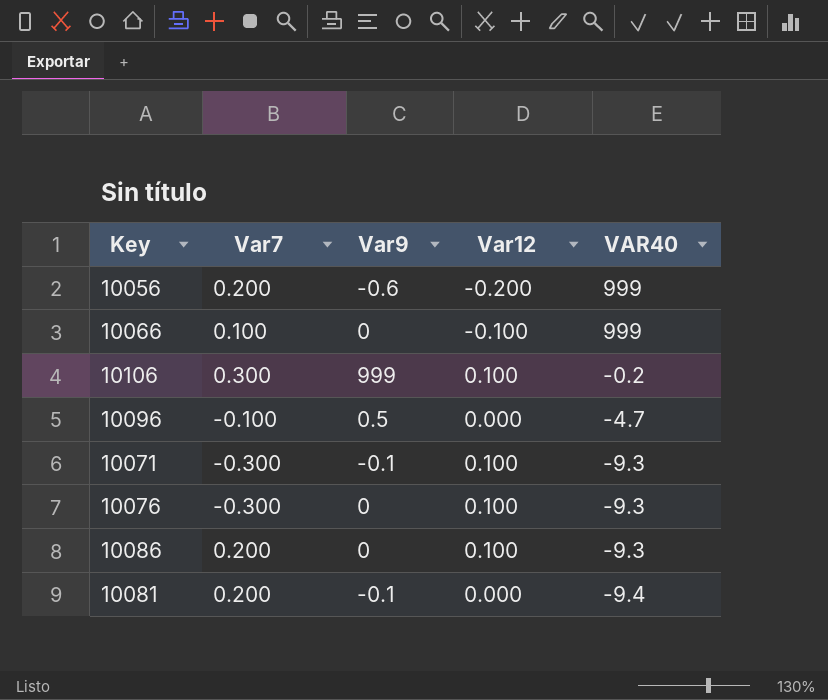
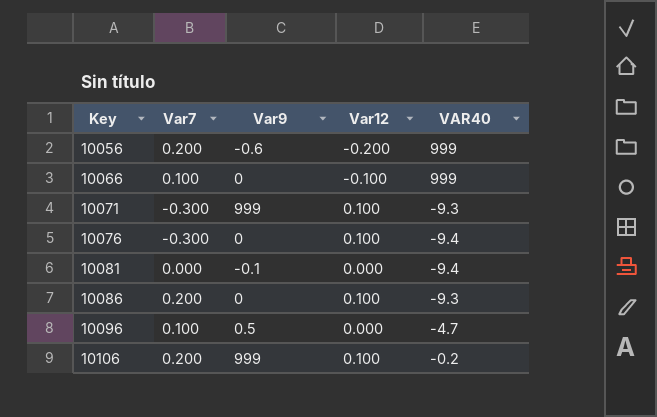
row order: VAR40 descending -> Key ascending
10071 | Var9: -0.1 -> 999
10076 | VAR40: -9.3 -> -9.4
10081 | Var7: 0.200 -> 0.000
10096 | Var7: -0.100 -> 0.100
10106 | Var7: 0.300 -> 0.200

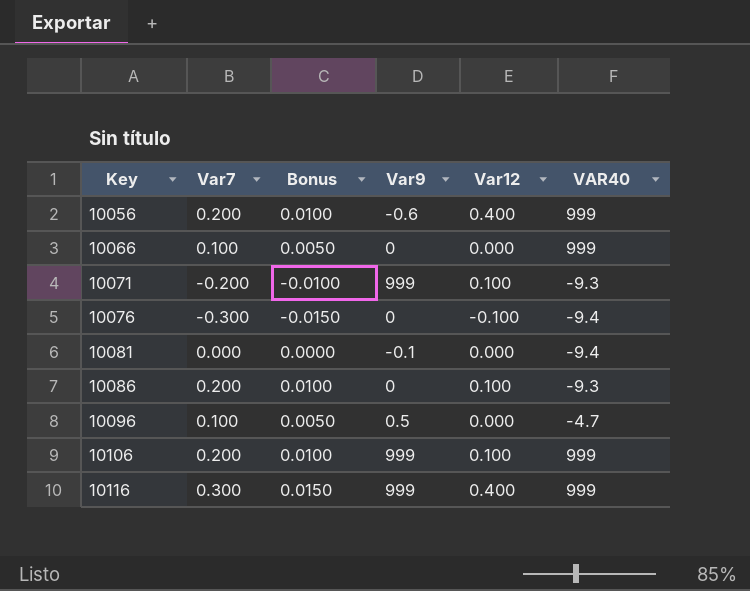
column Bonus | formula: none -> [Var7] * 0.05
10056 | Var12: -0.200 -> 0.400
10066 | Var12: -0.100 -> 0.000
10071 | Var7: -0.300 -> -0.200
10076 | Var12: 0.100 -> -0.100
10106 | VAR40: -0.2 -> 999
row 10116: none -> 0.300 | 0.0150 | 999 | 0.400 | 999

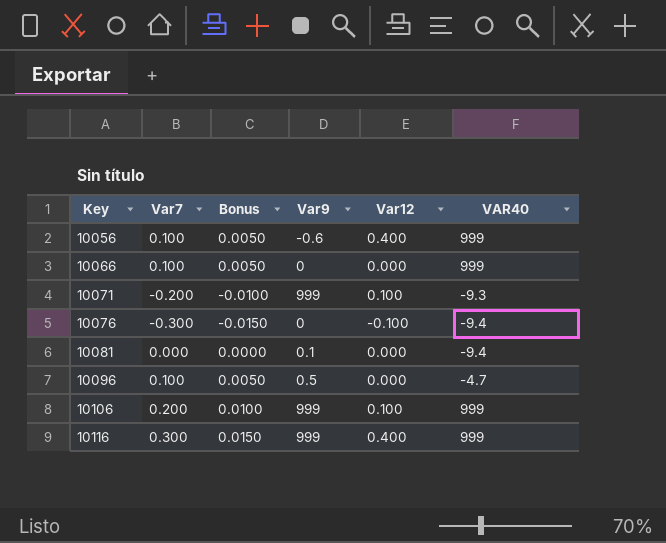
row 10086: 0.200 | 0.0100 | 0 | 0.100 | -9.3 -> none
10056 | Var7: 0.200 -> 0.100
10056 | Bonus: 0.0100 -> 0.0050
10081 | Var9: -0.1 -> 0.1

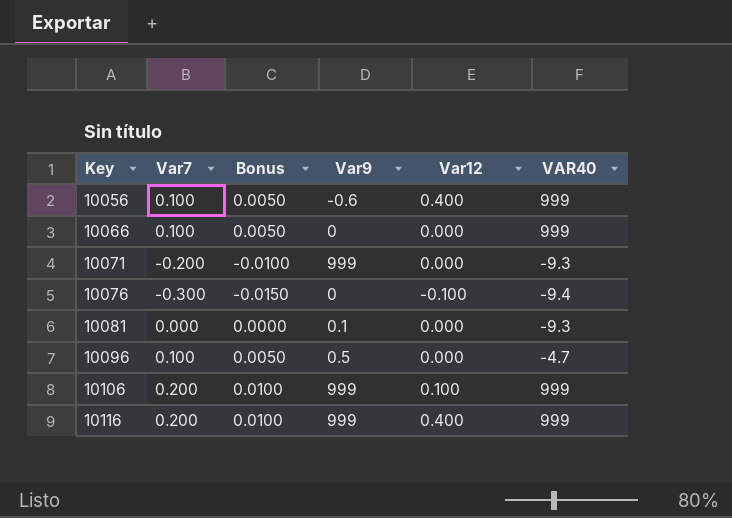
10071 | Var12: 0.100 -> 0.000
10081 | VAR40: -9.4 -> -9.3
10116 | Var7: 0.300 -> 0.200
10116 | Bonus: 0.0150 -> 0.0100

